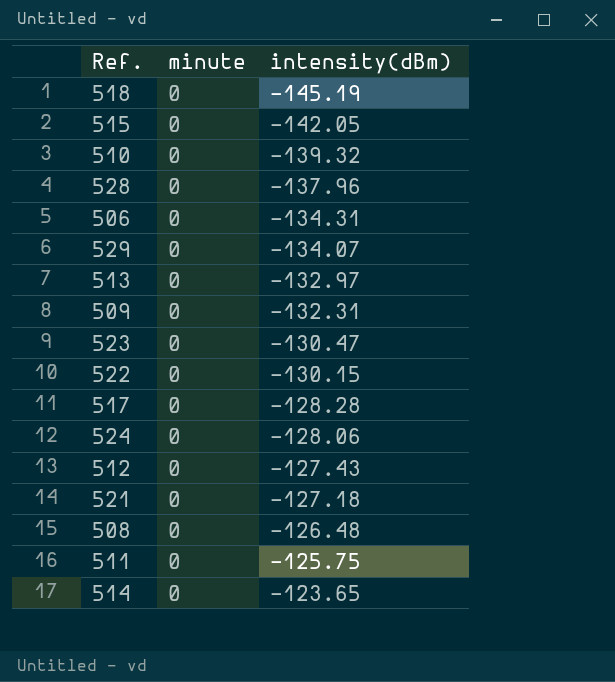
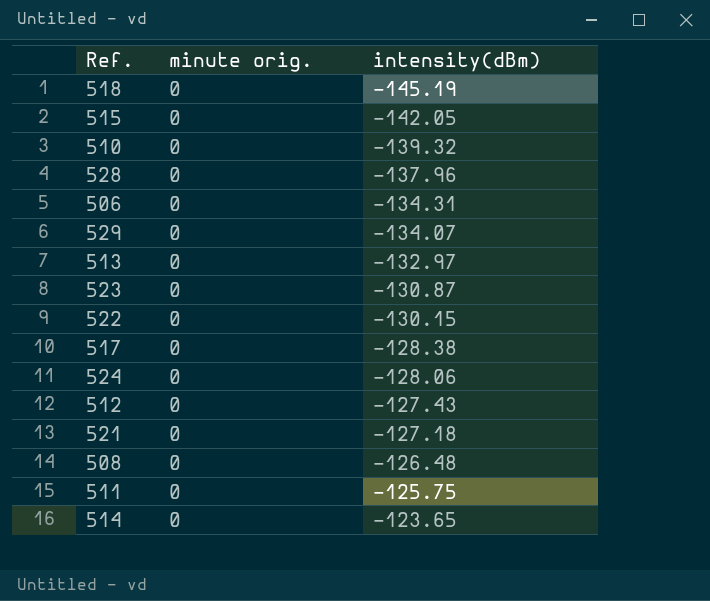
column name: minute -> minute orig.
row 509: 0 | -132.31 -> none
523 | intensity(dBm): -130.47 -> -130.87
517 | intensity(dBm): -128.28 -> -128.38

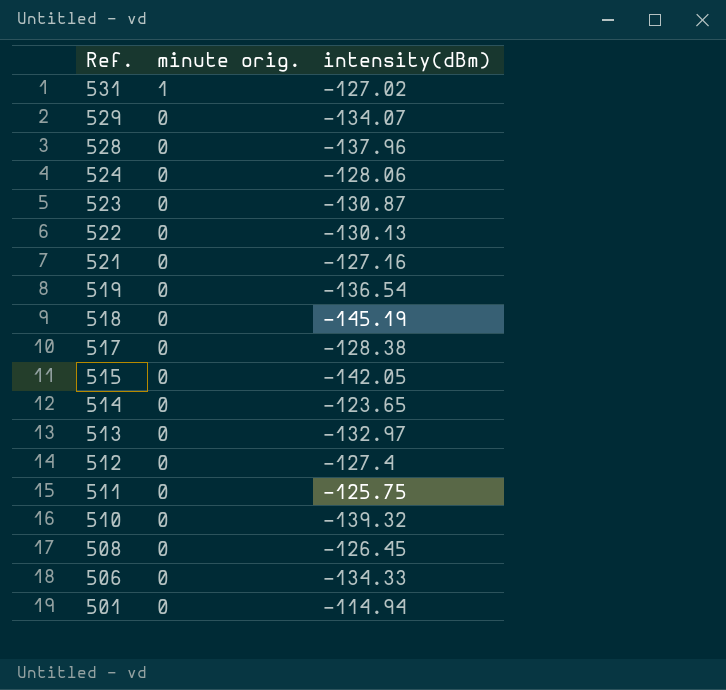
row order: intensity(dBm) ascending -> Ref. descending
row 531: none -> 1 | -127.02
522 | intensity(dBm): -130.15 -> -130.13
521 | intensity(dBm): -127.18 -> -127.16
row 519: none -> 0 | -136.54
512 | intensity(dBm): -127.43 -> -127.4
508 | intensity(dBm): -126.48 -> -126.45
506 | intensity(dBm): -134.31 -> -134.33
row 501: none -> 0 | -114.94

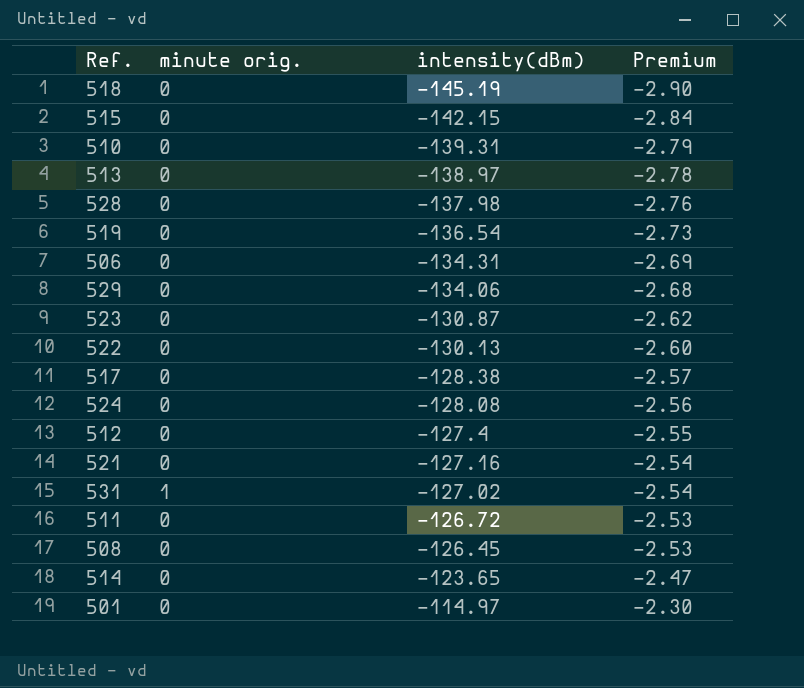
row order: Ref. descending -> intensity(dBm) ascending
column Premium | formula: none -> [intensity(dBm)] * 0.02
515 | intensity(dBm): -142.05 -> -142.15
510 | intensity(dBm): -139.32 -> -139.31
513 | intensity(dBm): -132.97 -> -138.97
528 | intensity(dBm): -137.96 -> -137.98
506 | intensity(dBm): -134.33 -> -134.31
529 | intensity(dBm): -134.07 -> -134.06
524 | intensity(dBm): -128.06 -> -128.08
511 | intensity(dBm): -125.75 -> -126.72
501 | intensity(dBm): -114.94 -> -114.97

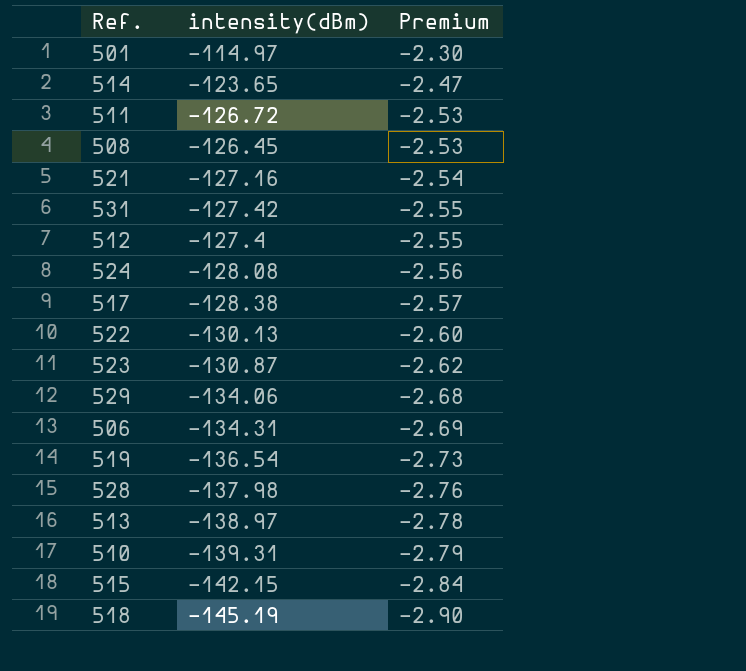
row order: intensity(dBm) ascending -> Premium descending
column minute orig. | position: 2 -> none
531 | intensity(dBm): -127.02 -> -127.42
531 | Premium: -2.54 -> -2.55

